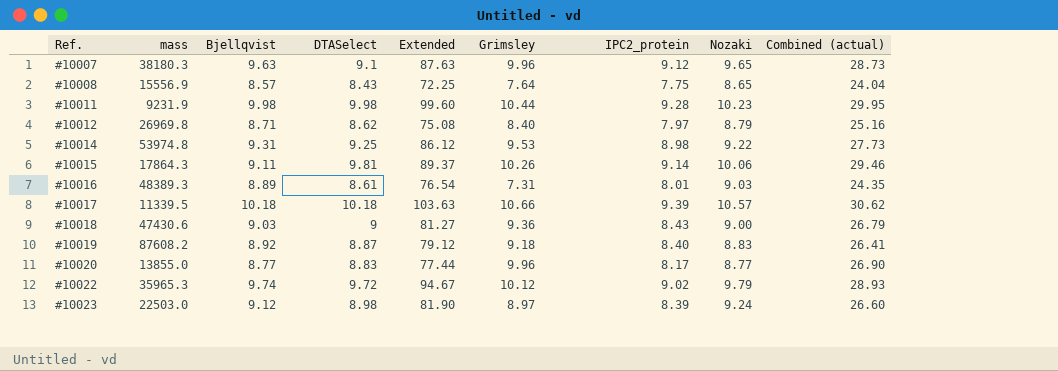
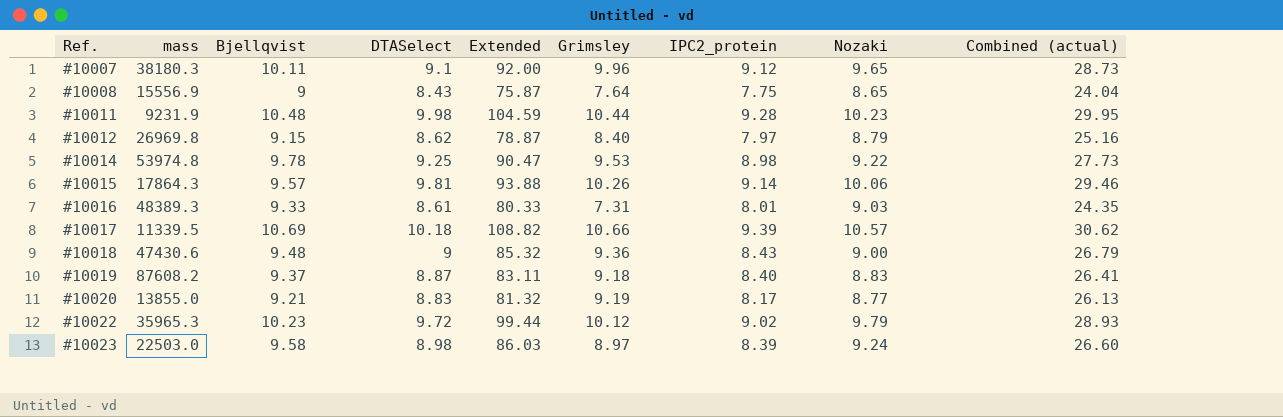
#10007 | Bjellqvist: 9.63 -> 10.11
#10007 | Extended: 87.63 -> 92.00
#10008 | Bjellqvist: 8.57 -> 9
#10008 | Extended: 72.25 -> 75.87
#10011 | Bjellqvist: 9.98 -> 10.48
#10011 | Extended: 99.60 -> 104.59
#10012 | Bjellqvist: 8.71 -> 9.15
#10012 | Extended: 75.08 -> 78.87
#10014 | Bjellqvist: 9.31 -> 9.78
#10014 | Extended: 86.12 -> 90.47
#10015 | Bjellqvist: 9.11 -> 9.57
#10015 | Extended: 89.37 -> 93.88
#10016 | Bjellqvist: 8.89 -> 9.33
#10016 | Extended: 76.54 -> 80.33
#10017 | Bjellqvist: 10.18 -> 10.69
#10017 | Extended: 103.63 -> 108.82
#10018 | Bjellqvist: 9.03 -> 9.48
#10018 | Extended: 81.27 -> 85.32
#10019 | Bjellqvist: 8.92 -> 9.37
#10019 | Extended: 79.12 -> 83.11
#10020 | Bjellqvist: 8.77 -> 9.21
#10020 | Extended: 77.44 -> 81.32
#10020 | Grimsley: 9.96 -> 9.19
#10020 | Combined (actual): 26.90 -> 26.13
#10022 | Bjellqvist: 9.74 -> 10.23
#10022 | Extended: 94.67 -> 99.44
#10023 | Bjellqvist: 9.12 -> 9.58
#10023 | Extended: 81.90 -> 86.03

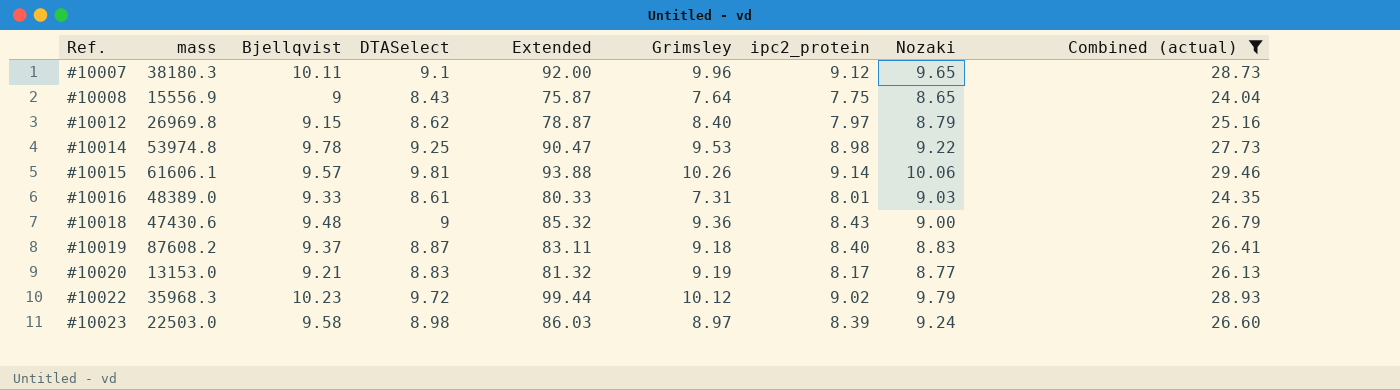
filter: none -> Combined (actual) <= 29.46
column name: IPC2_protein -> ipc2_protein
#10015 | mass: 17864.3 -> 61606.1
#10016 | mass: 48389.3 -> 48389.0
#10020 | mass: 13855.0 -> 13153.0
#10022 | mass: 35965.3 -> 35968.3

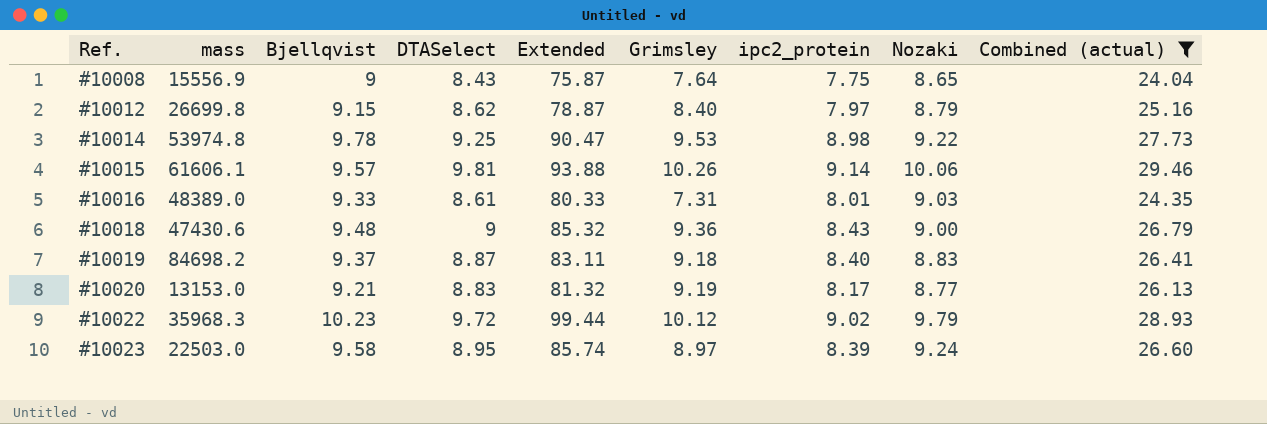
row #10007: 38180.3 | 10.11 | 9.1 | 92.00 | 9.96 | 9.12 | 9.65 | 28.73 -> none
#10012 | mass: 26969.8 -> 26699.8
#10019 | mass: 87608.2 -> 84698.2
#10023 | DTASelect: 8.98 -> 8.95
#10023 | Extended: 86.03 -> 85.74

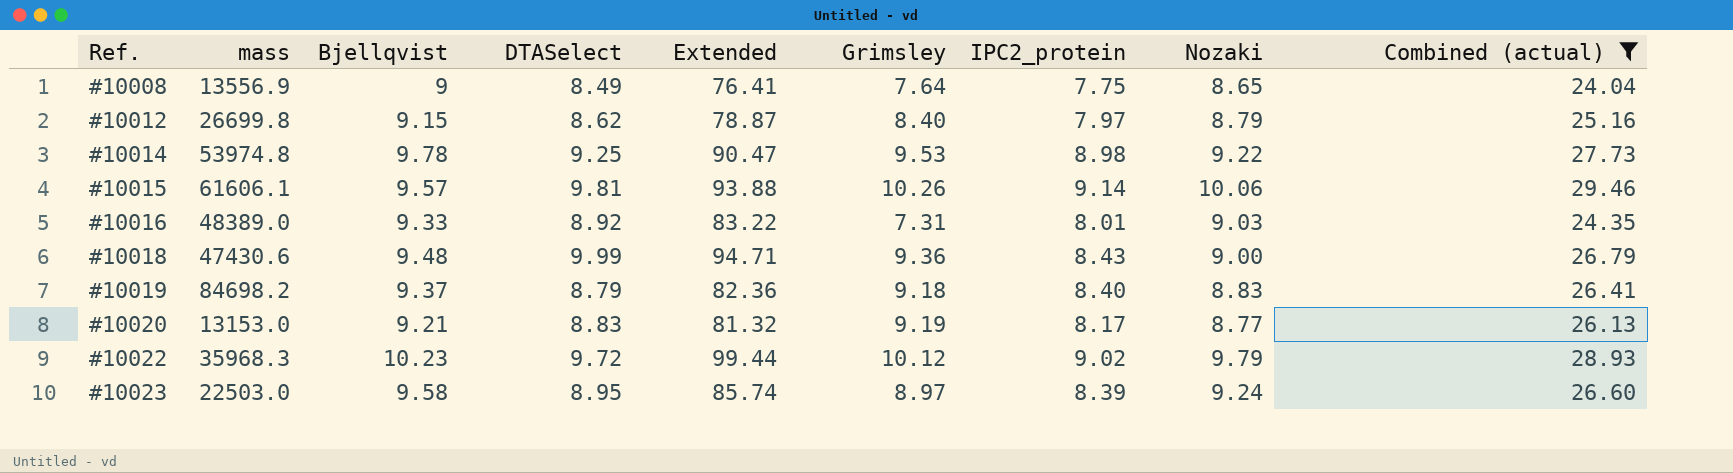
column name: ipc2_protein -> IPC2_protein
#10008 | mass: 15556.9 -> 13556.9
#10008 | DTASelect: 8.43 -> 8.49
#10008 | Extended: 75.87 -> 76.41
#10016 | DTASelect: 8.61 -> 8.92
#10016 | Extended: 80.33 -> 83.22
#10018 | DTASelect: 9 -> 9.99
#10018 | Extended: 85.32 -> 94.71
#10019 | DTASelect: 8.87 -> 8.79
#10019 | Extended: 83.11 -> 82.36

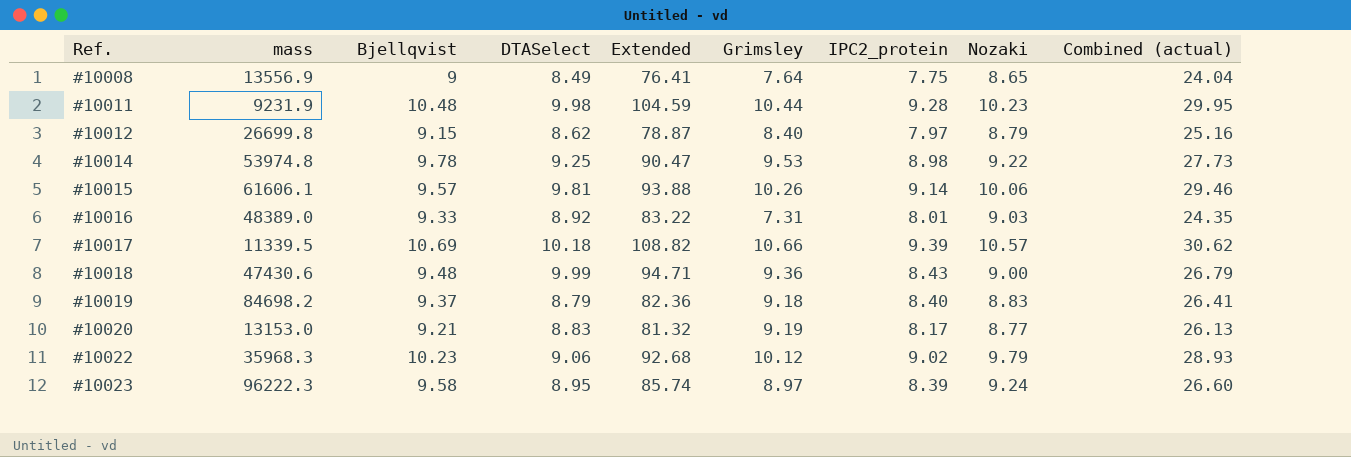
filter: Combined (actual) <= 29.46 -> none
#10022 | DTASelect: 9.72 -> 9.06
#10022 | Extended: 99.44 -> 92.68
#10023 | mass: 22503.0 -> 96222.3

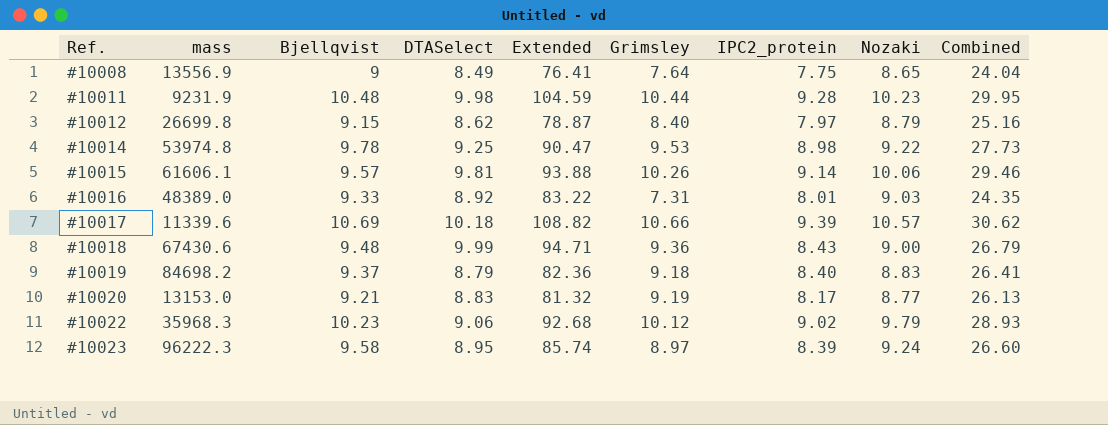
column name: Combined (actual) -> Combined
#10017 | mass: 11339.5 -> 11339.6
#10018 | mass: 47430.6 -> 67430.6

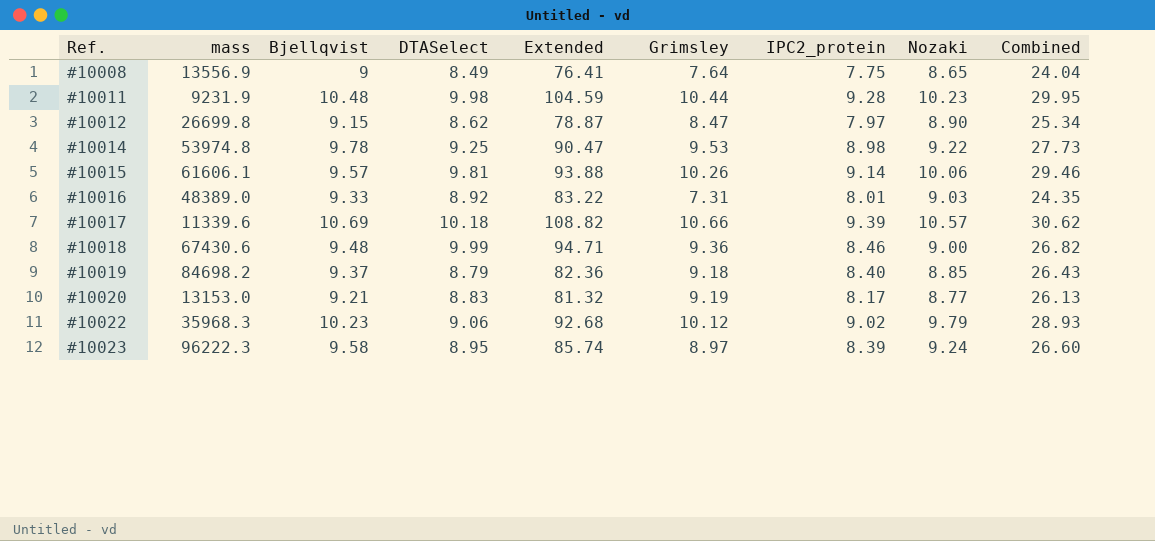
#10012 | Grimsley: 8.40 -> 8.47
#10012 | Nozaki: 8.79 -> 8.90
#10012 | Combined: 25.16 -> 25.34
#10018 | IPC2_protein: 8.43 -> 8.46
#10018 | Combined: 26.79 -> 26.82
#10019 | Nozaki: 8.83 -> 8.85
#10019 | Combined: 26.41 -> 26.43

